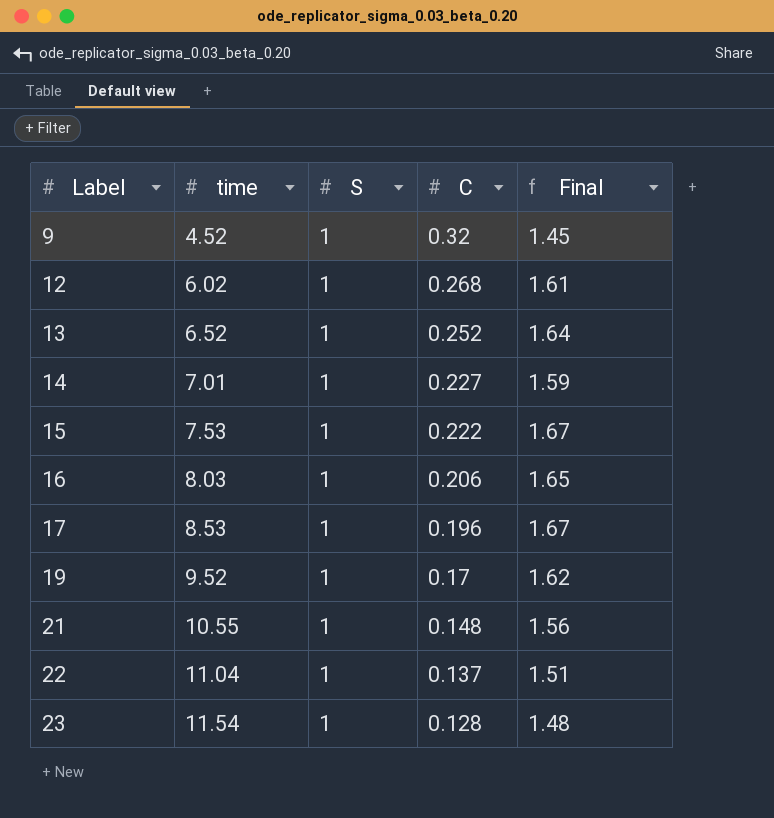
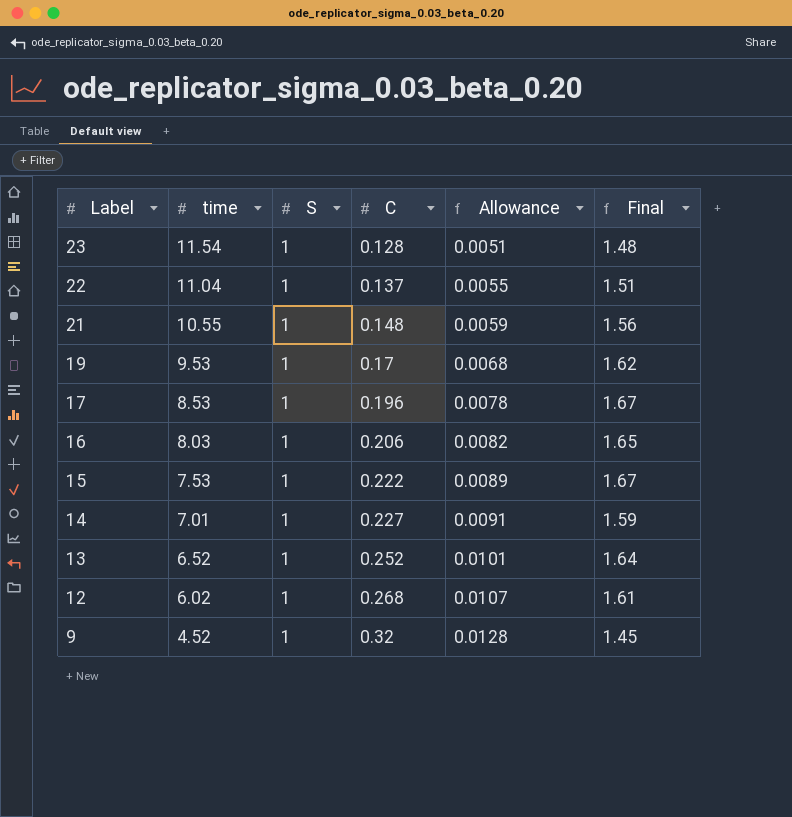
row order: Label ascending -> Label descending
column Allowance | formula: none -> [C] * 0.04
19 | time: 9.52 -> 9.53

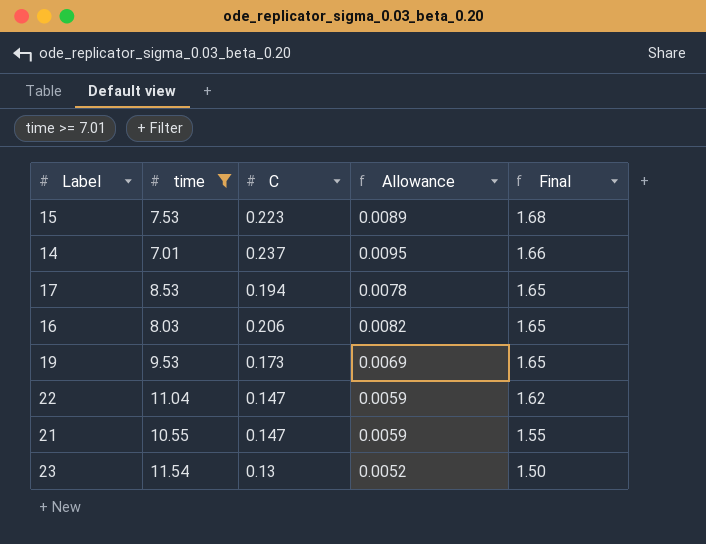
filter: none -> time >= 7.01
row order: Label descending -> Final descending
column S | position: 3 -> none
15 | C: 0.222 -> 0.223
15 | Final: 1.67 -> 1.68
14 | C: 0.227 -> 0.237
14 | Allowance: 0.0091 -> 0.0095
14 | Final: 1.59 -> 1.66
17 | C: 0.196 -> 0.194
17 | Final: 1.67 -> 1.65
19 | C: 0.17 -> 0.173
19 | Allowance: 0.0068 -> 0.0069
19 | Final: 1.62 -> 1.65
22 | C: 0.137 -> 0.147
22 | Allowance: 0.0055 -> 0.0059
22 | Final: 1.51 -> 1.62
21 | C: 0.148 -> 0.147
21 | Final: 1.56 -> 1.55
23 | C: 0.128 -> 0.13
23 | Allowance: 0.0051 -> 0.0052
23 | Final: 1.48 -> 1.50

